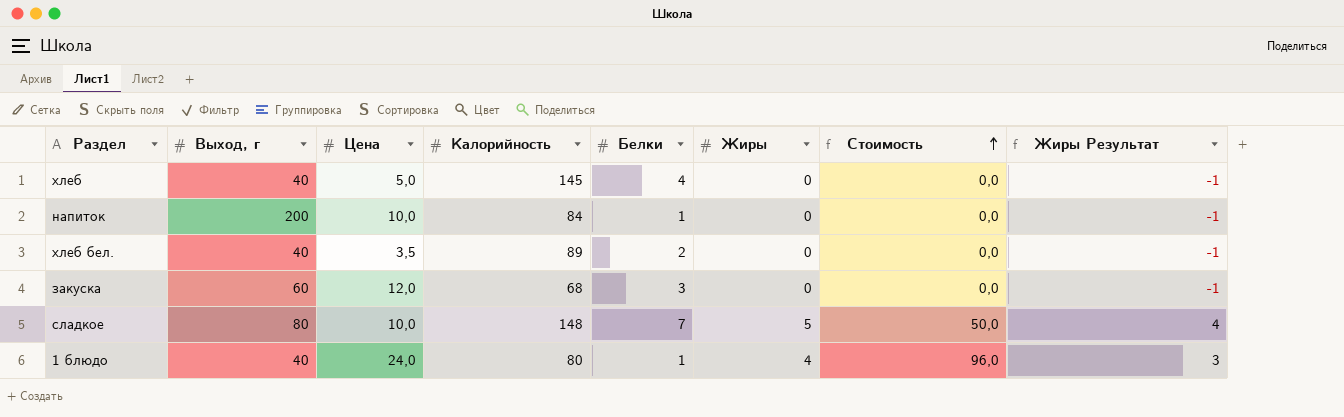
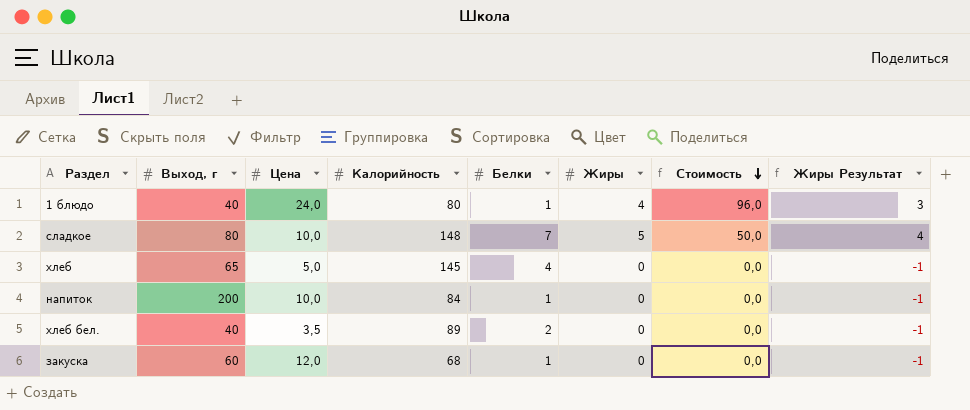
row order: Стоимость ascending -> Стоимость descending
хлеб | Выход, г: 40 -> 65
закуска | Белки: 3 -> 1

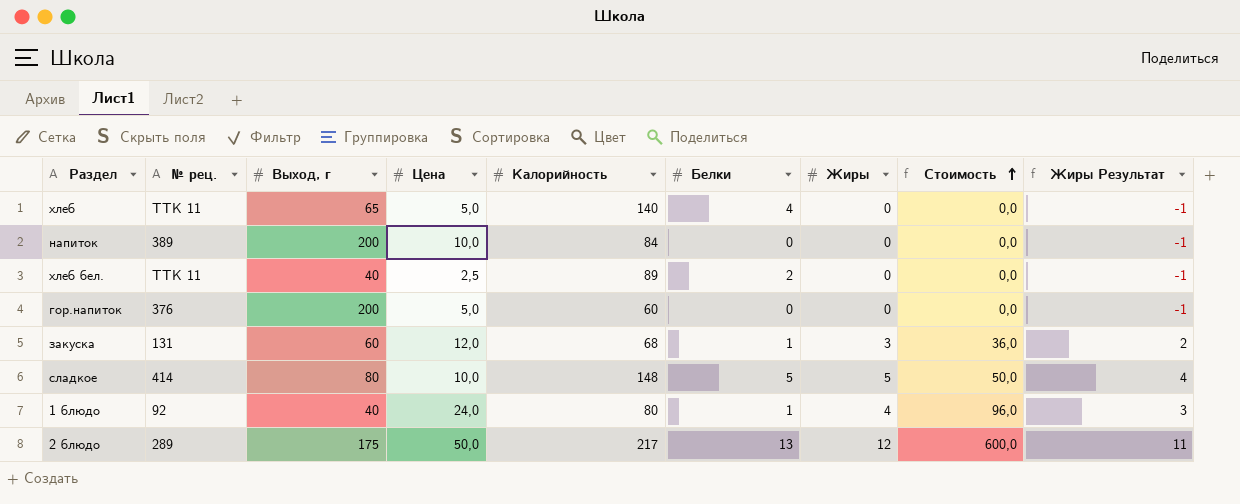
row order: Стоимость descending -> Стоимость ascending
column № рец. | position: none -> 2
хлеб | Калорийность: 145 -> 140
напиток | Белки: 1 -> 0
хлеб бел. | Цена: 3,5 -> 2,5
row гор.напиток: none -> 376 | 200 | 5,0 | 60 | 0 | 0 | 0,0 | -1
закуска | Жиры: 0 -> 3
закуска | Стоимость: 0,0 -> 36,0
закуска | Жиры Результат: -1 -> 2
сладкое | Белки: 7 -> 5
row 2 блюдо: none -> 289 | 175 | 50,0 | 217 | 13 | 12 | 600,0 | 11

